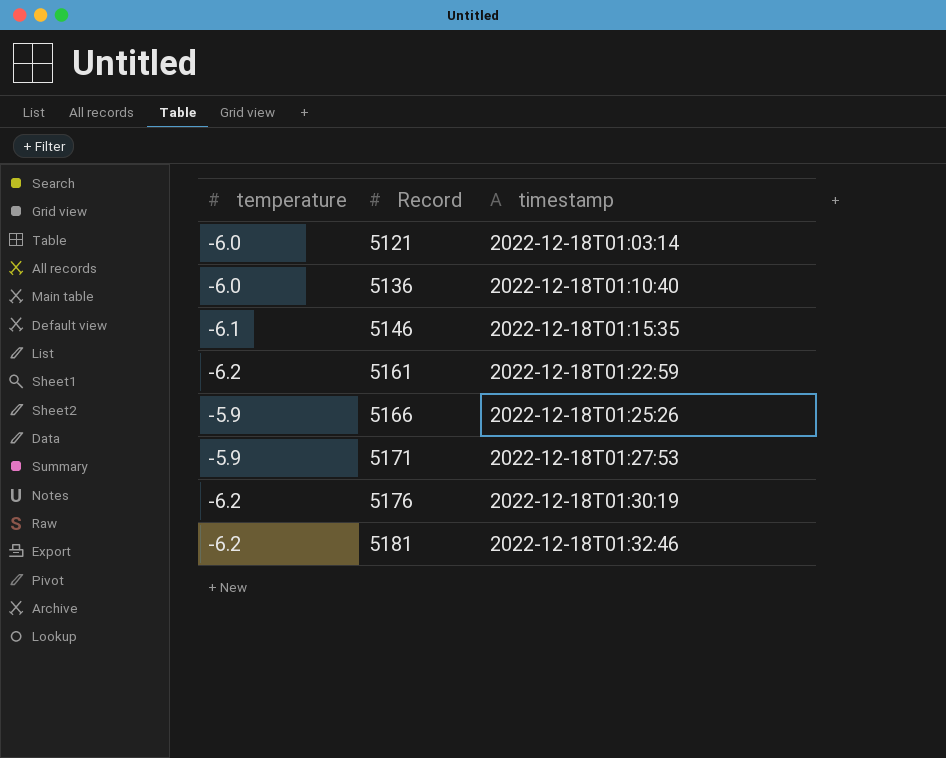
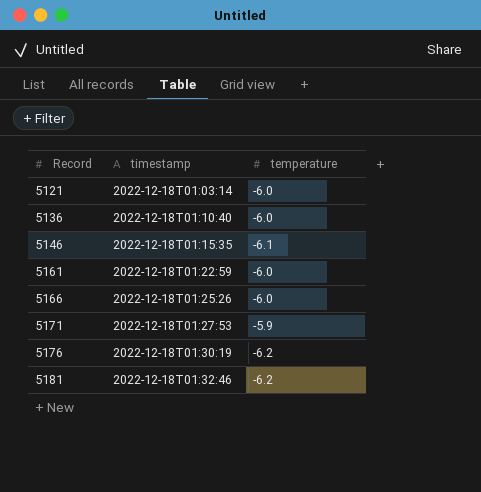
column temperature | position: 1 -> 3
5161 | temperature: -6.2 -> -6.0
5166 | temperature: -5.9 -> -6.0

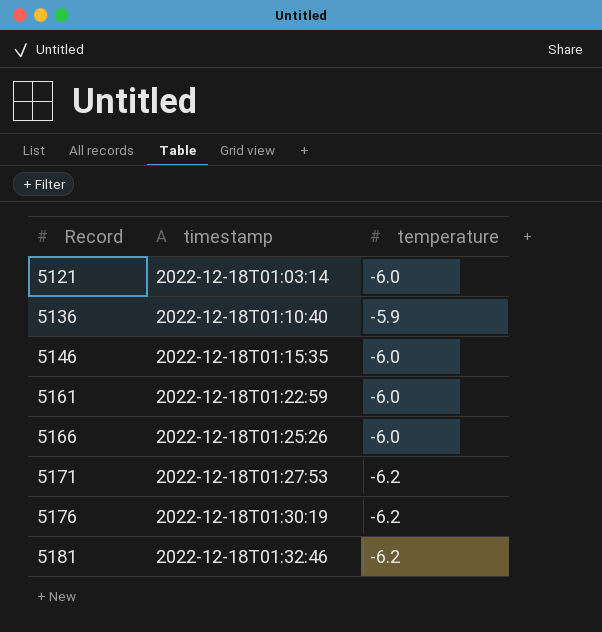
5136 | temperature: -6.0 -> -5.9
5146 | temperature: -6.1 -> -6.0
5171 | temperature: -5.9 -> -6.2

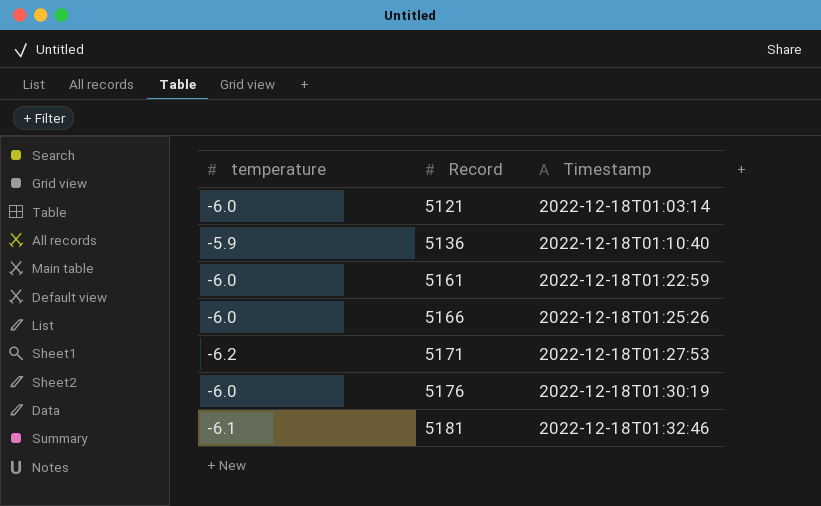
column temperature | position: 3 -> 1
column name: timestamp -> Timestamp
row 5146: 2022-12-18T01:15:35 | -6.0 -> none
5176 | temperature: -6.2 -> -6.0
5181 | temperature: -6.2 -> -6.1

